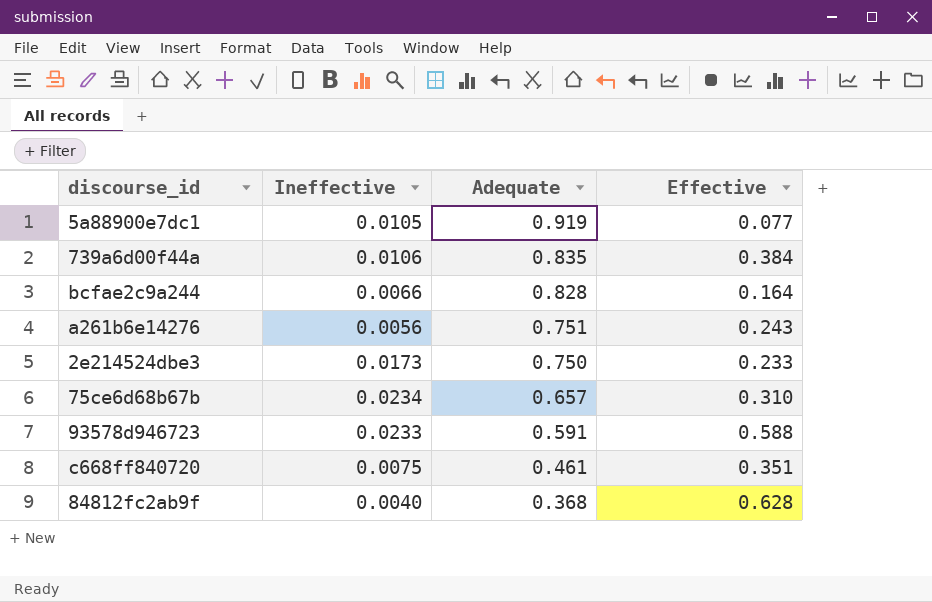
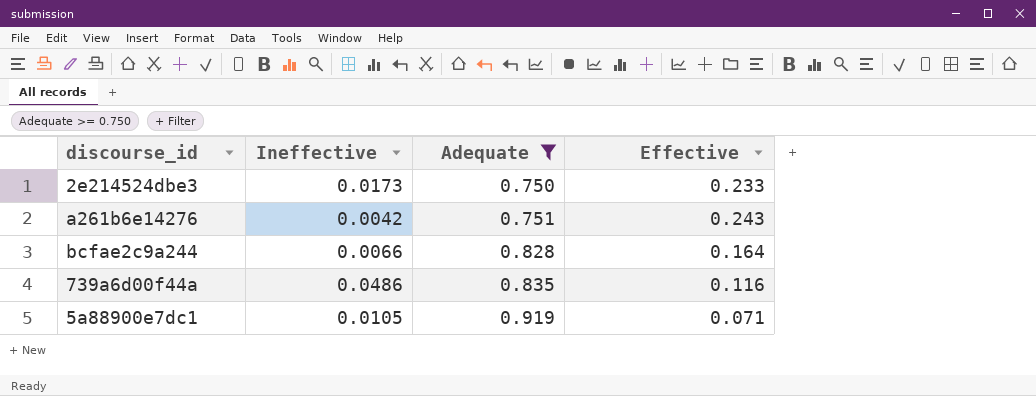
filter: none -> Adequate >= 0.750
row order: Adequate descending -> Adequate ascending
a261b6e14276 | Ineffective: 0.0056 -> 0.0042
739a6d00f44a | Ineffective: 0.0106 -> 0.0486
739a6d00f44a | Effective: 0.384 -> 0.116
5a88900e7dc1 | Effective: 0.077 -> 0.071

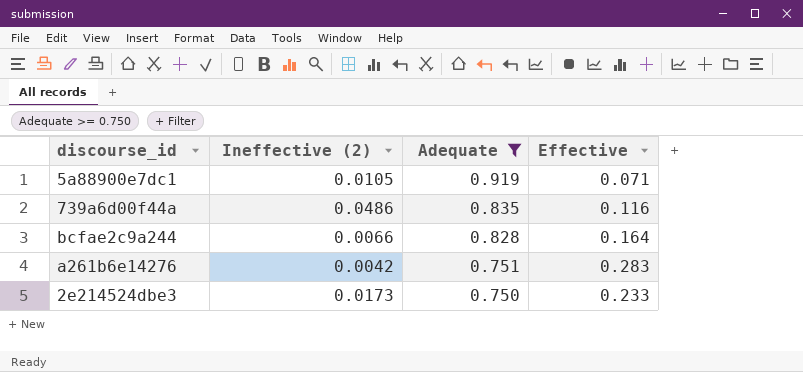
row order: Adequate ascending -> Adequate descending
column name: Ineffective -> Ineffective (2)
a261b6e14276 | Effective: 0.243 -> 0.283

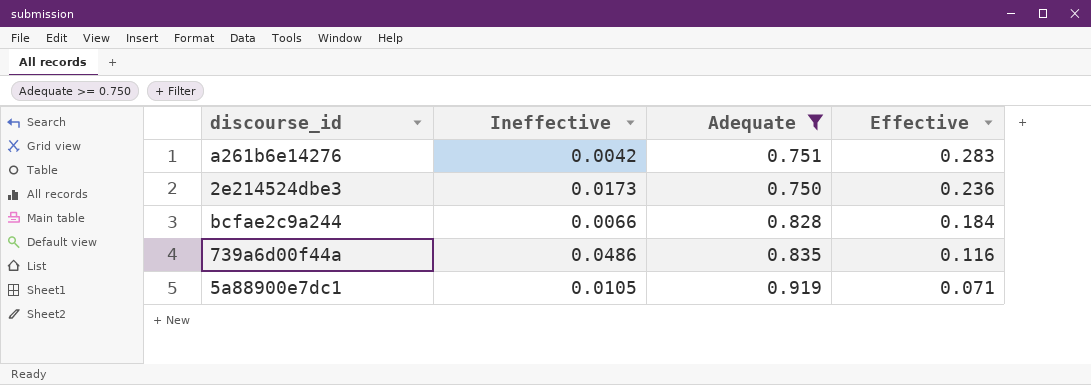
row order: Adequate descending -> Effective descending
column name: Ineffective (2) -> Ineffective
2e214524dbe3 | Effective: 0.233 -> 0.236
bcfae2c9a244 | Effective: 0.164 -> 0.184

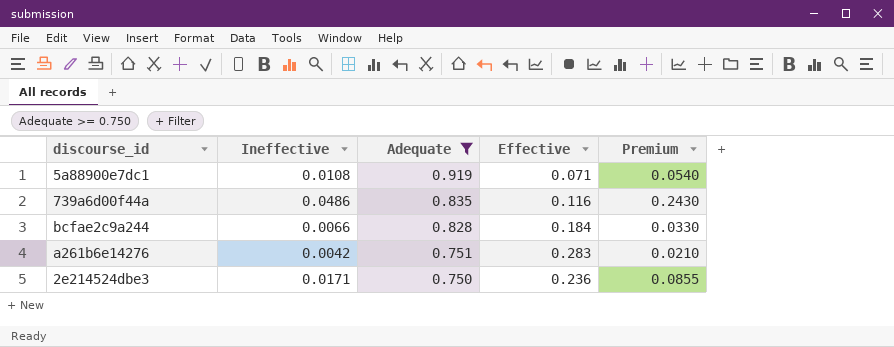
row order: Effective descending -> Adequate descending
column Premium | formula: none -> [Ineffective] * 5
5a88900e7dc1 | Ineffective: 0.0105 -> 0.0108
2e214524dbe3 | Ineffective: 0.0173 -> 0.0171

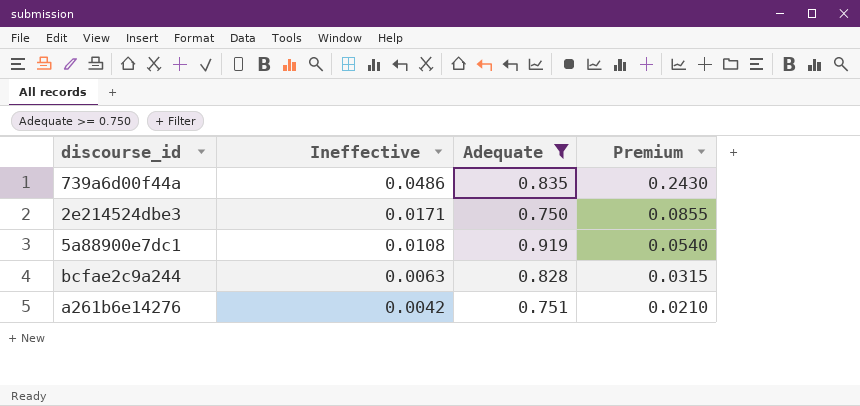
row order: Adequate descending -> Ineffective descending
column Effective | position: 4 -> none
bcfae2c9a244 | Ineffective: 0.0066 -> 0.0063
bcfae2c9a244 | Premium: 0.0330 -> 0.0315

